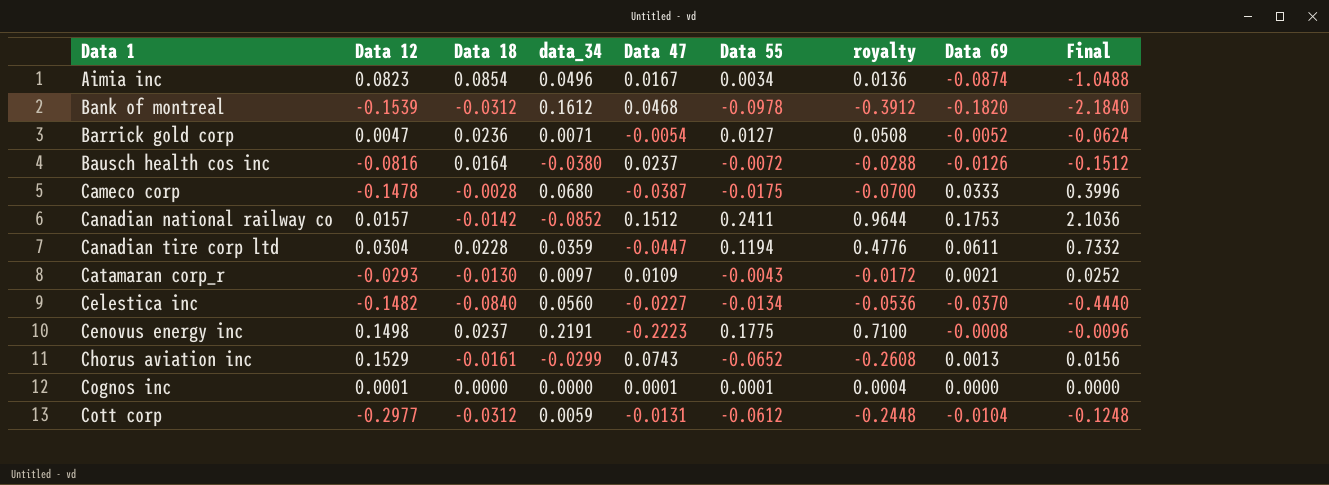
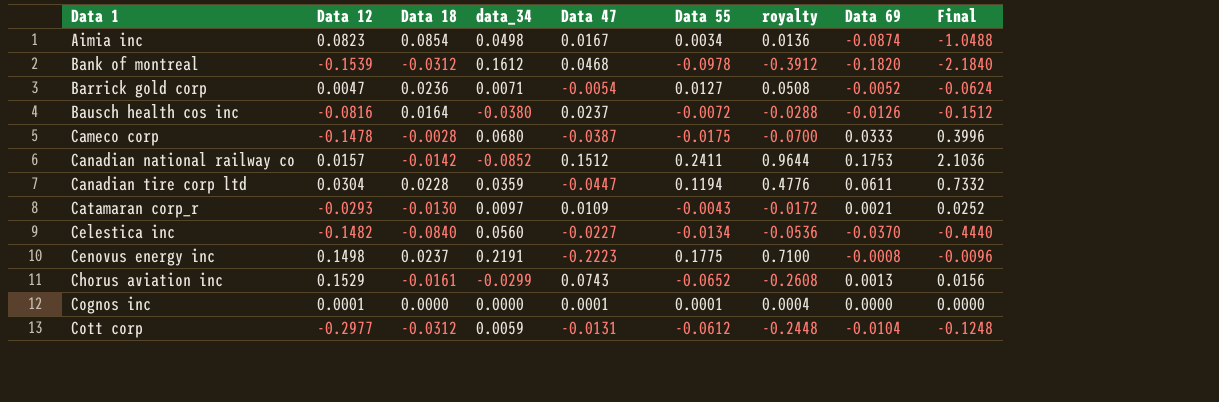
Aimia inc | data_34: 0.0496 -> 0.0498

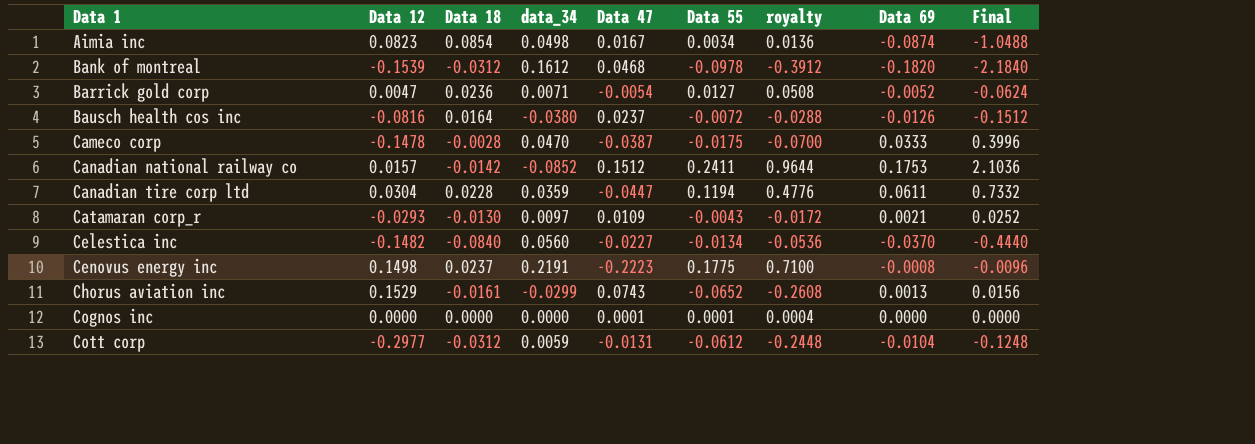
Cameco corp | data_34: 0.0680 -> 0.0470
Cognos inc | Data 12: 0.0001 -> 0.0000

